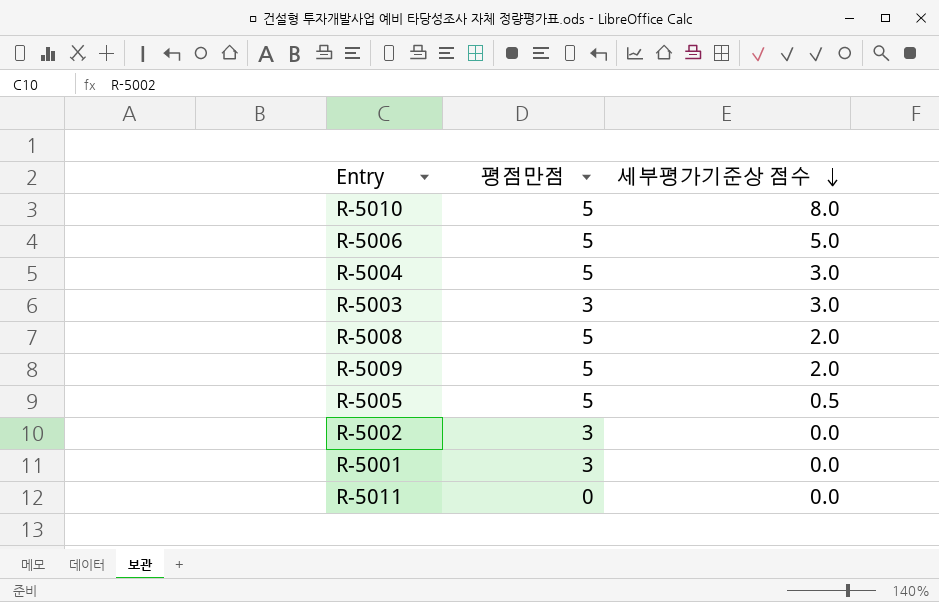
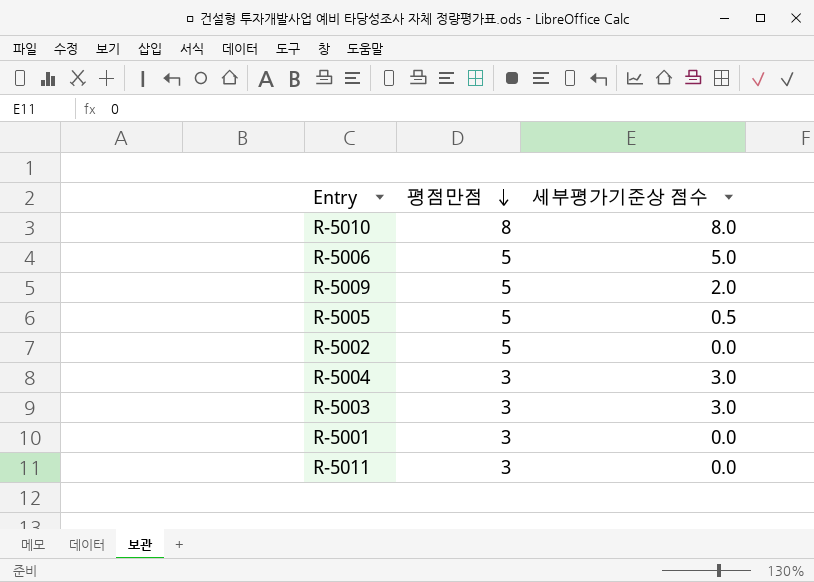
row order: 세부평가기준상 점수 descending -> 평점만점 descending
row R-5008: 5 | 2.0 -> none
R-5010 | 평점만점: 5 -> 8
R-5002 | 평점만점: 3 -> 5
R-5004 | 평점만점: 5 -> 3
R-5011 | 평점만점: 0 -> 3

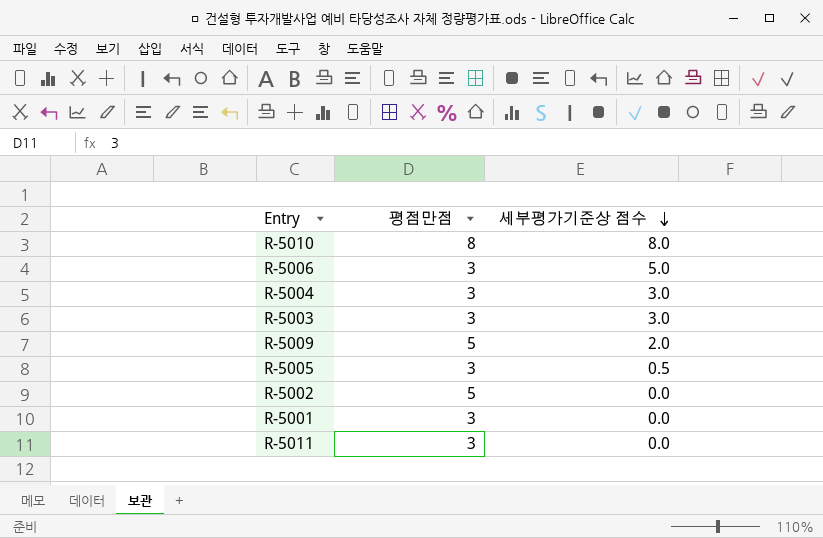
row order: 평점만점 descending -> 세부평가기준상 점수 descending
R-5006 | 평점만점: 5 -> 3
R-5005 | 평점만점: 5 -> 3

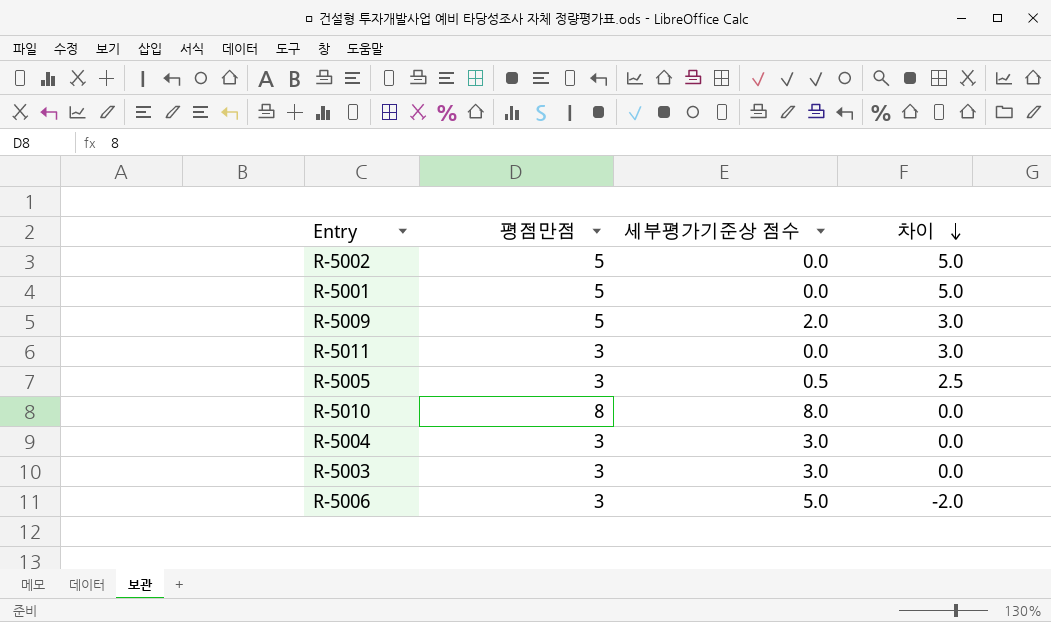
row order: 세부평가기준상 점수 descending -> 차이 descending
column 차이 | formula: none -> [평점만점] - [세부평가기준상 점수]
R-5001 | 평점만점: 3 -> 5

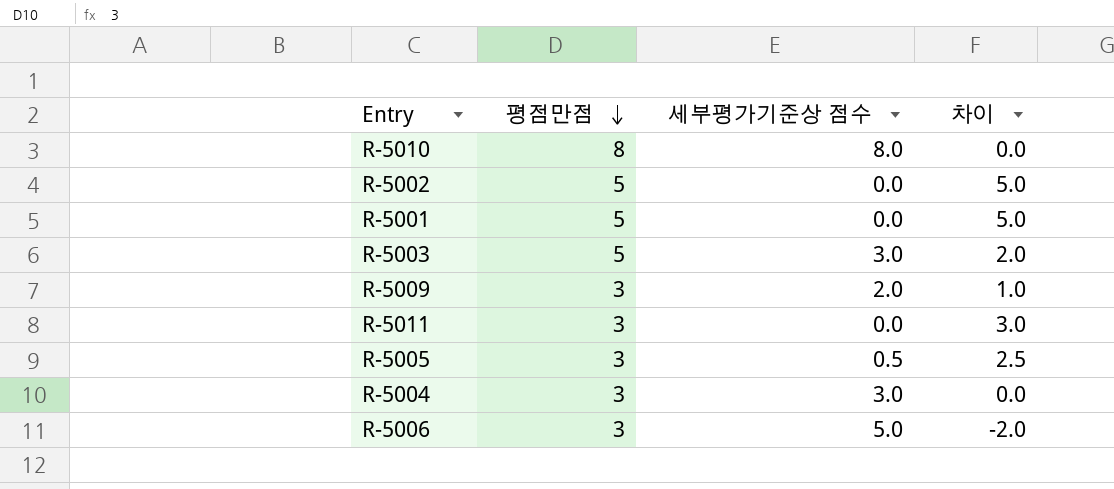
row order: 차이 descending -> 평점만점 descending
R-5003 | 평점만점: 3 -> 5
R-5003 | 차이: 0.0 -> 2.0
R-5009 | 평점만점: 5 -> 3
R-5009 | 차이: 3.0 -> 1.0

